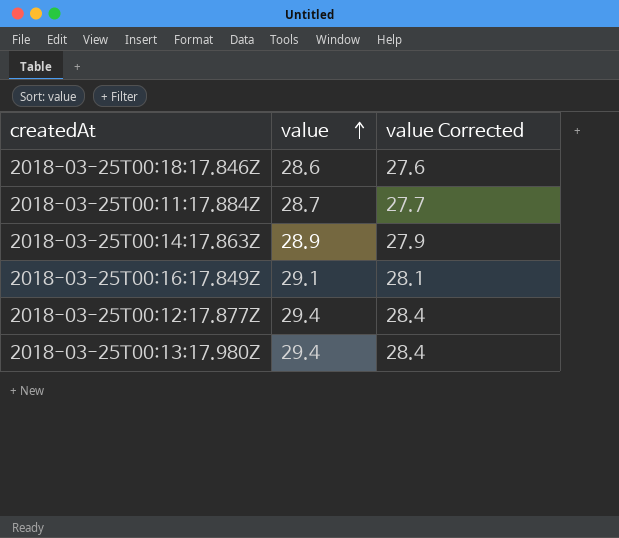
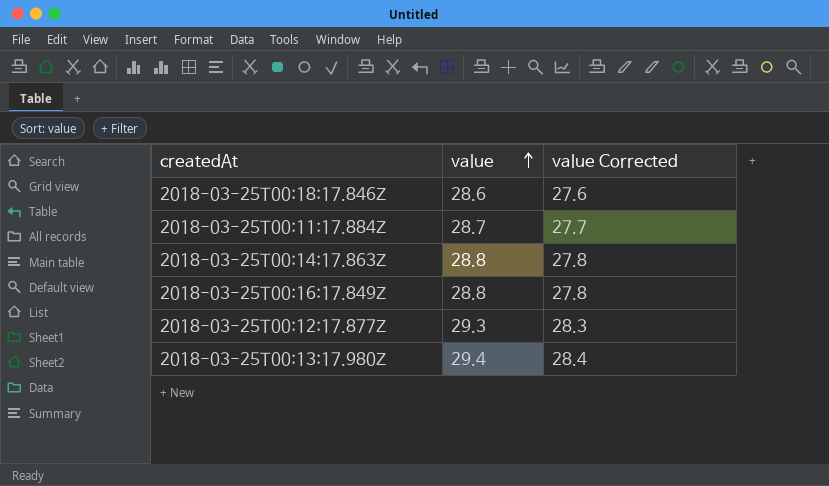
2018-03-25T00:14:17.863Z | value: 28.9 -> 28.8
2018-03-25T00:14:17.863Z | value Corrected: 27.9 -> 27.8
2018-03-25T00:16:17.849Z | value: 29.1 -> 28.8
2018-03-25T00:16:17.849Z | value Corrected: 28.1 -> 27.8
2018-03-25T00:12:17.877Z | value: 29.4 -> 29.3
2018-03-25T00:12:17.877Z | value Corrected: 28.4 -> 28.3

